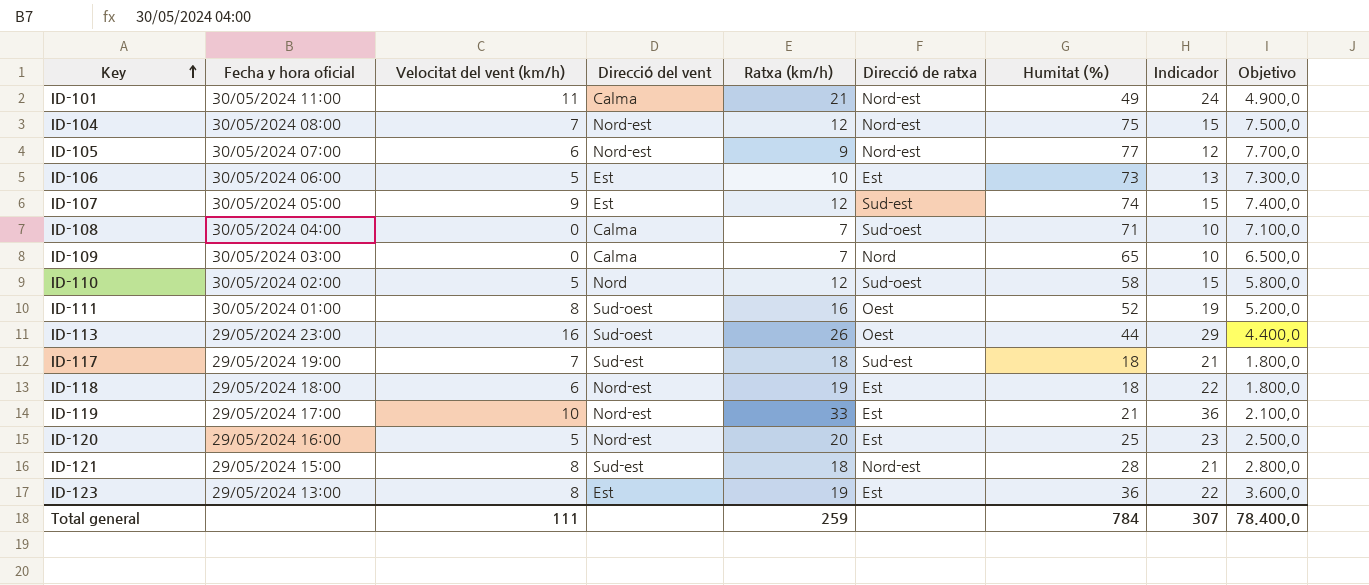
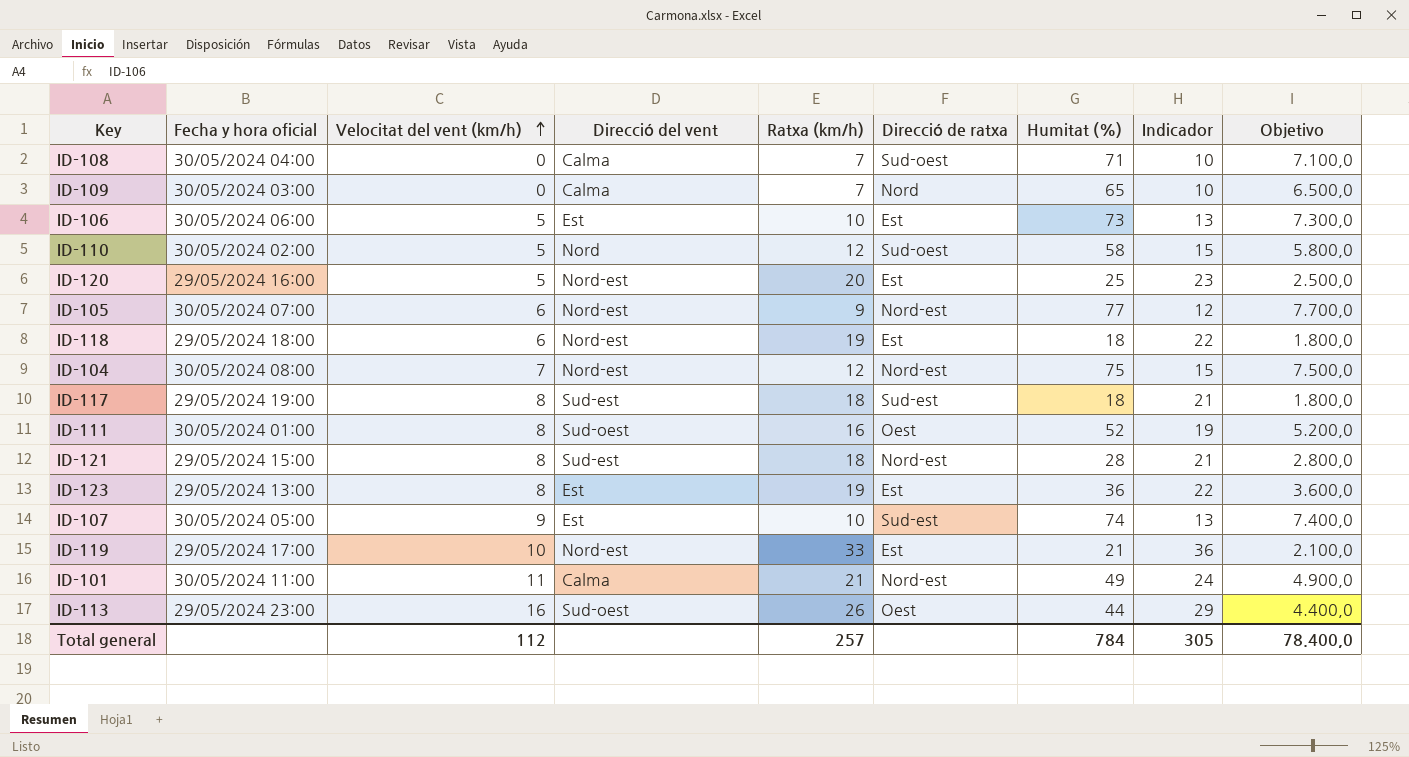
row order: Key ascending -> Velocitat del vent (km/h) ascending
ID-117 | Velocitat del vent (km/h): 7 -> 8
ID-107 | Ratxa (km/h): 12 -> 10
ID-107 | Indicador: 15 -> 13
Total general | Velocitat del vent (km/h): 111 -> 112
Total general | Ratxa (km/h): 259 -> 257
Total general | Indicador: 307 -> 305

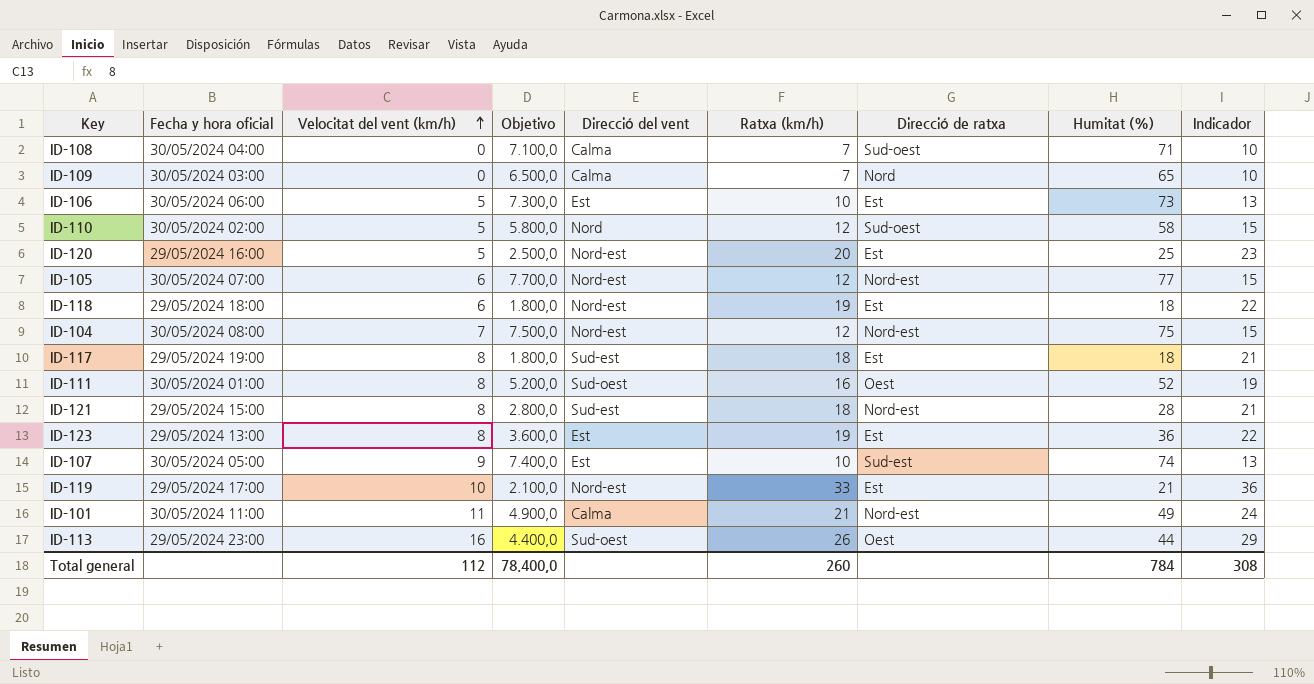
column Objetivo | position: 9 -> 4
ID-105 | Ratxa (km/h): 9 -> 12
ID-105 | Indicador: 12 -> 15
ID-117 | Direcció de ratxa: Sud-est -> Est
Total general | Ratxa (km/h): 257 -> 260
Total general | Indicador: 305 -> 308

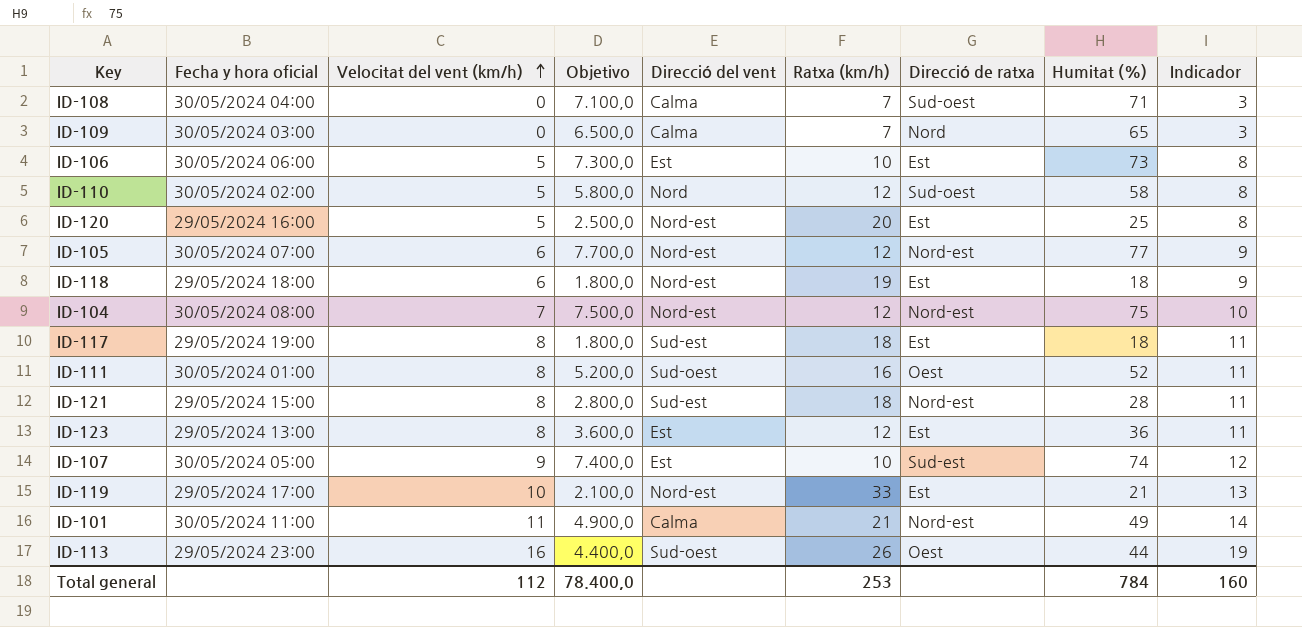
column Indicador | formula: [Ratxa (km/h)] + 3 -> [Velocitat del vent (km/h)] + 3
ID-123 | Ratxa (km/h): 19 -> 12
Total general | Ratxa (km/h): 260 -> 253
Total general | Indicador: 308 -> 160

